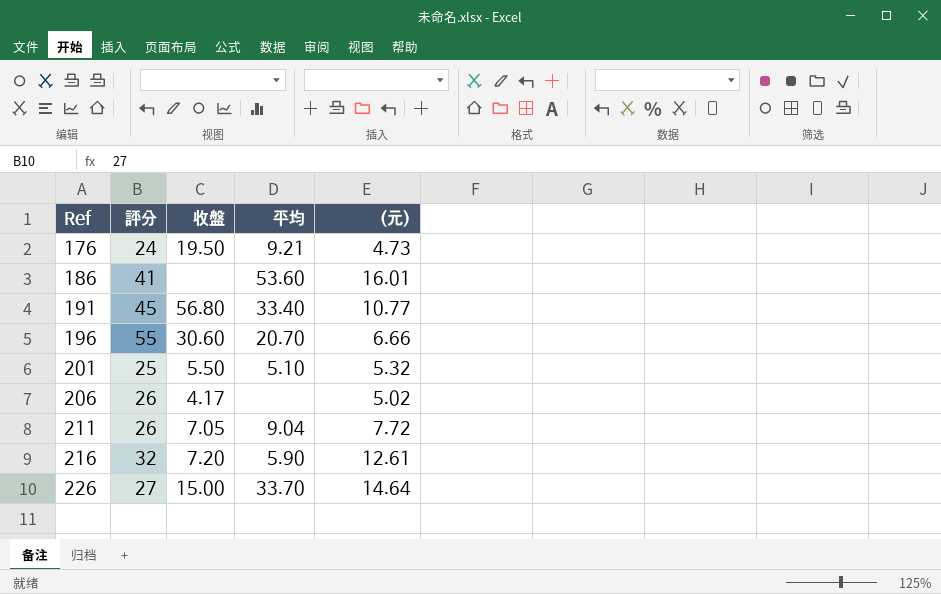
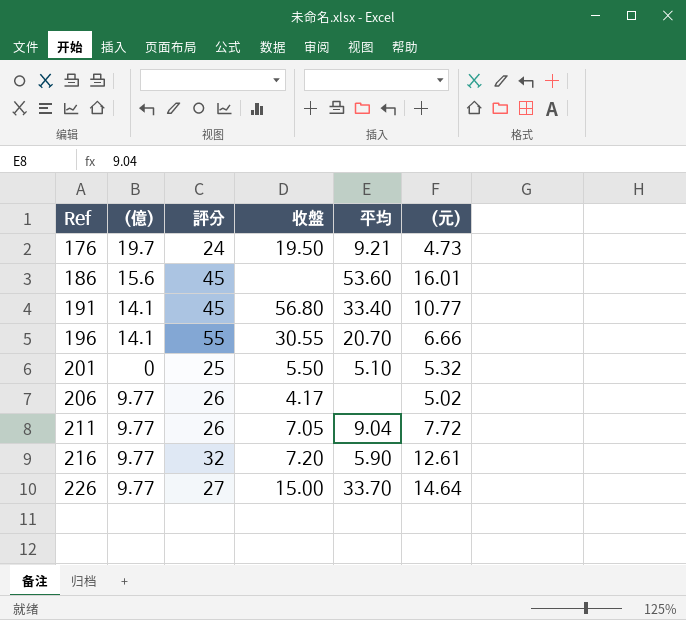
column (億) | position: none -> 2
186 | 評分: 41 -> 45
196 | 收盤: 30.60 -> 30.55

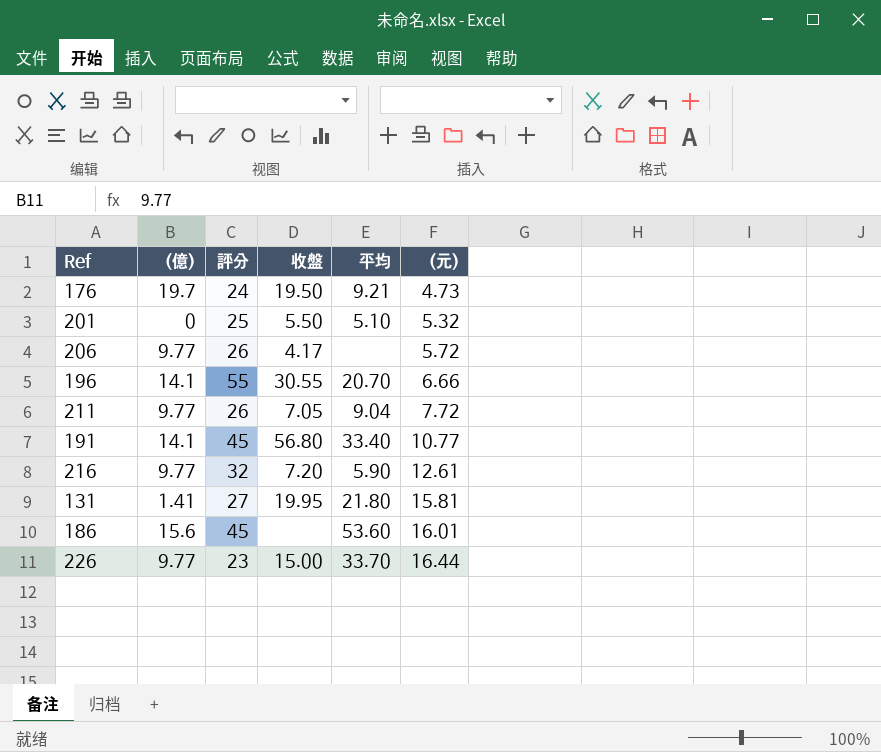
row order: Ref ascending -> (元) ascending
206 | (元): 5.02 -> 5.72
row 131: none -> 1.41 | 27 | 19.95 | 21.80 | 15.81
226 | 評分: 27 -> 23
226 | (元): 14.64 -> 16.44

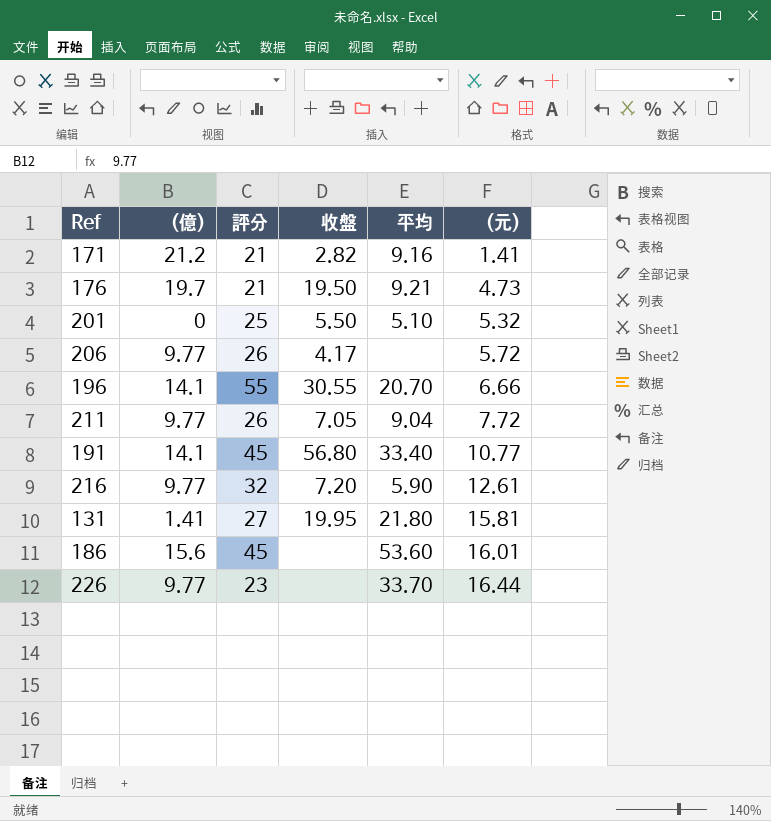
row 171: none -> 21.2 | 21 | 2.82 | 9.16 | 1.41
176 | 評分: 24 -> 21
226 | 收盤: 15.00 -> none

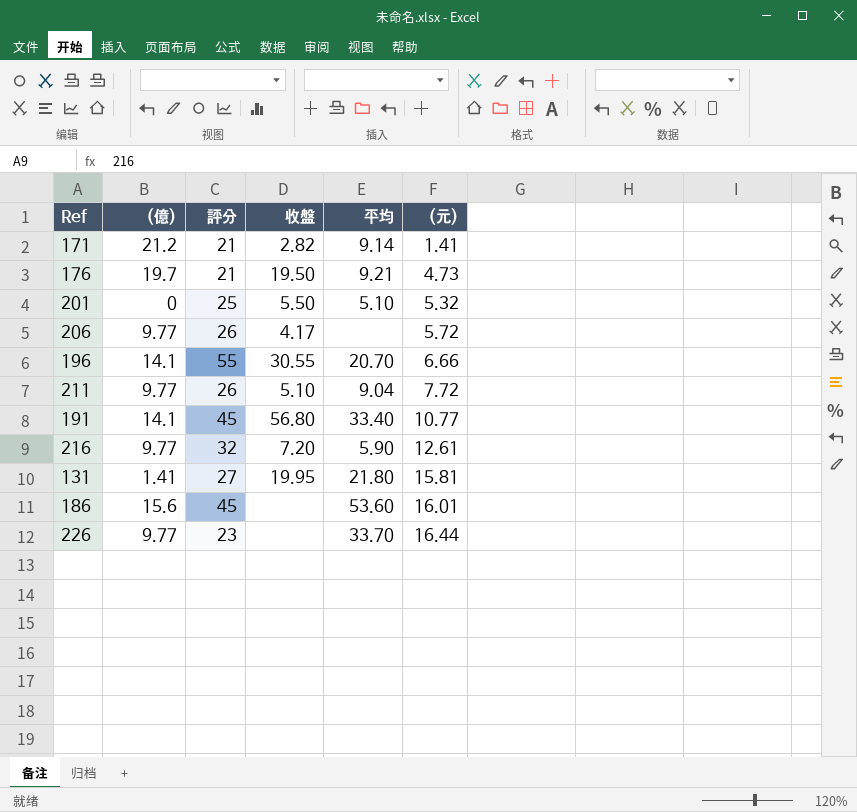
171 | 平均: 9.16 -> 9.14
211 | 收盤: 7.05 -> 5.10

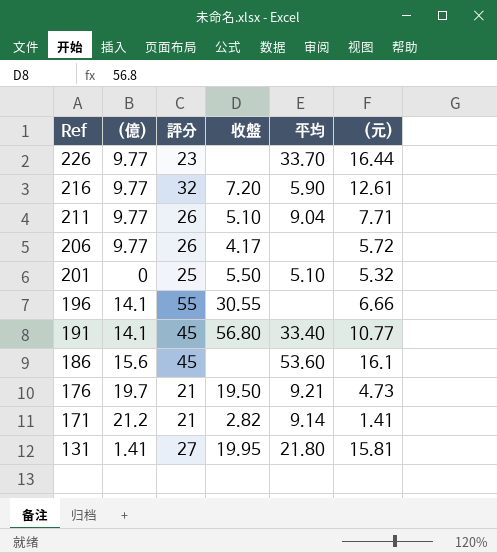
row order: (元) ascending -> Ref descending
211 | (元): 7.72 -> 7.71
196 | 平均: 20.70 -> none
186 | (元): 16.01 -> 16.1

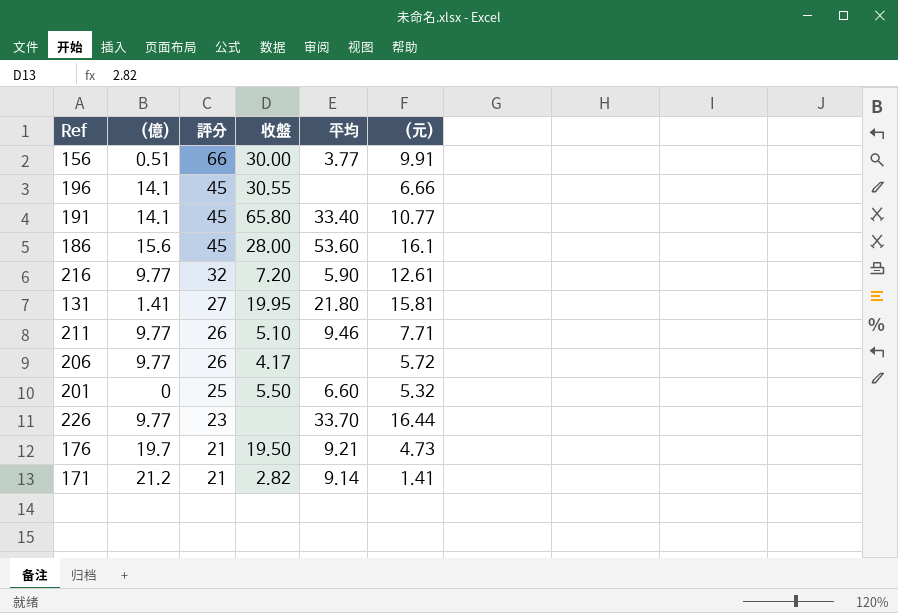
row order: Ref descending -> 評分 descending
row 156: none -> 0.51 | 66 | 30.00 | 3.77 | 9.91
196 | 評分: 55 -> 45
191 | 收盤: 56.80 -> 65.80
186 | 收盤: none -> 28.00
211 | 平均: 9.04 -> 9.46
201 | 平均: 5.10 -> 6.60

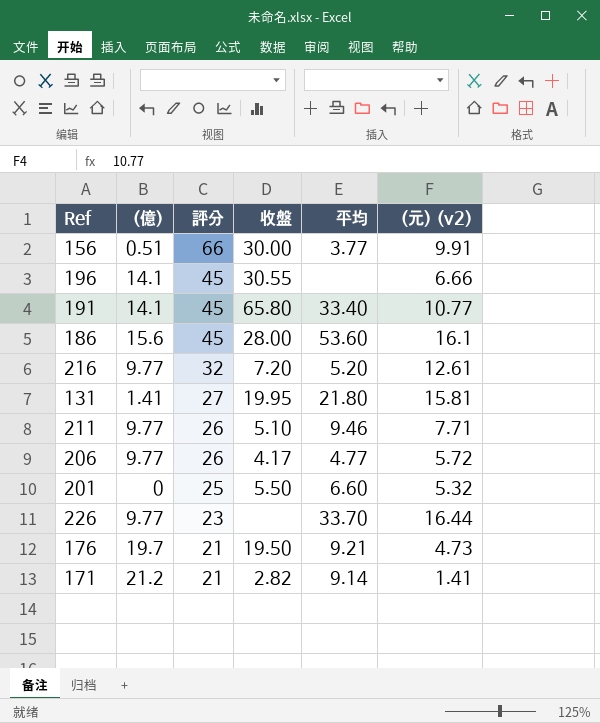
column name: (元) -> (元) (v2)
216 | 平均: 5.90 -> 5.20
206 | 平均: none -> 4.77

